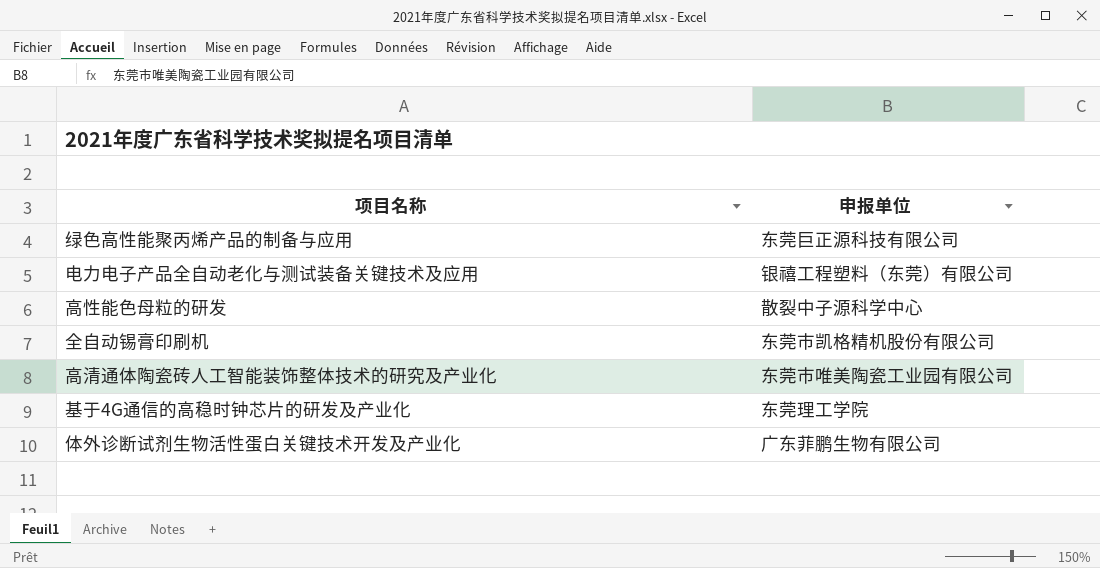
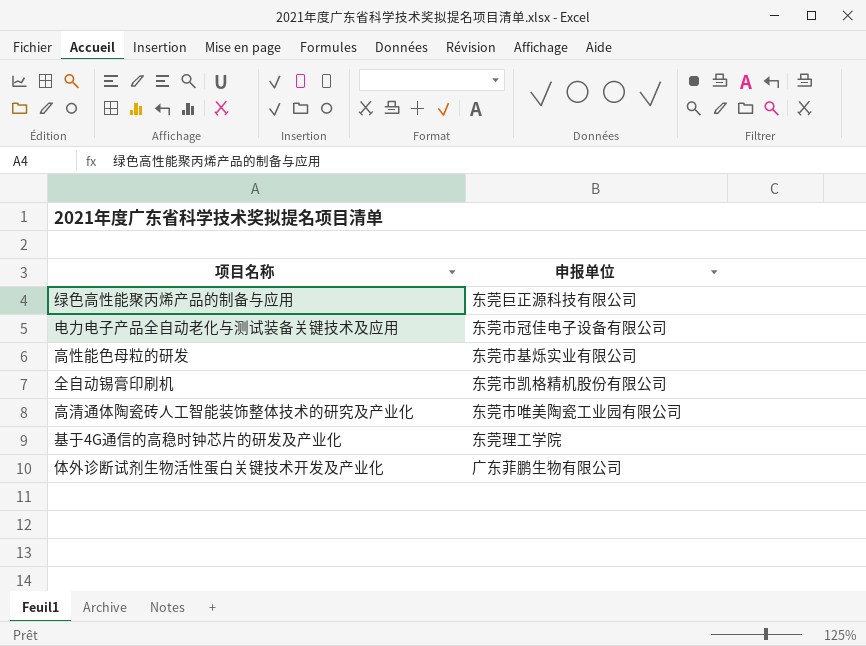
电力电子产品全自动老化与测试装备关键技术及应用 | 申报单位: 银禧工程塑料（东莞）有限公司 -> 东莞市冠佳电子设备有限公司
高性能色母粒的研发 | 申报单位: 散裂中子源科学中心 -> 东莞市基烁实业有限公司

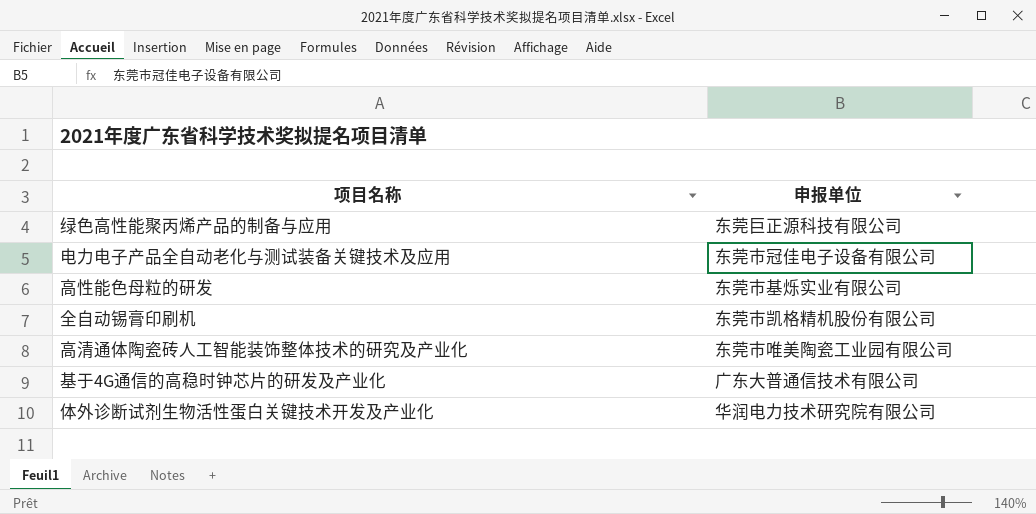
基于4G通信的高稳时钟芯片的研发及产业化 | 申报单位: 东莞理工学院 -> 广东大普通信技术有限公司
体外诊断试剂生物活性蛋白关键技术开发及产业化 | 申报单位: 广东菲鹏生物有限公司 -> 华润电力技术研究院有限公司

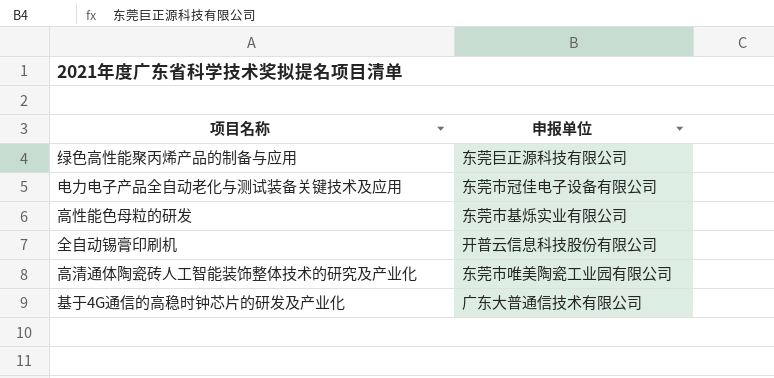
row 体外诊断试剂生物活性蛋白关键技术开发及产业化: 华润电力技术研究院有限公司 -> none
全自动锡膏印刷机 | 申报单位: 东莞市凯格精机股份有限公司 -> 开普云信息科技股份有限公司

